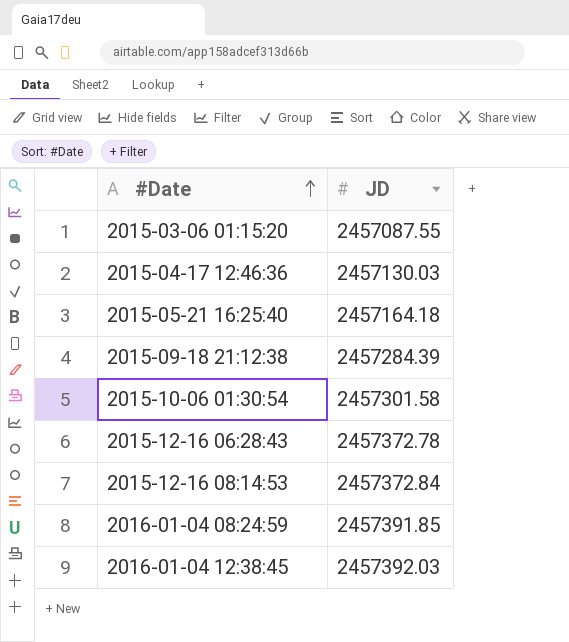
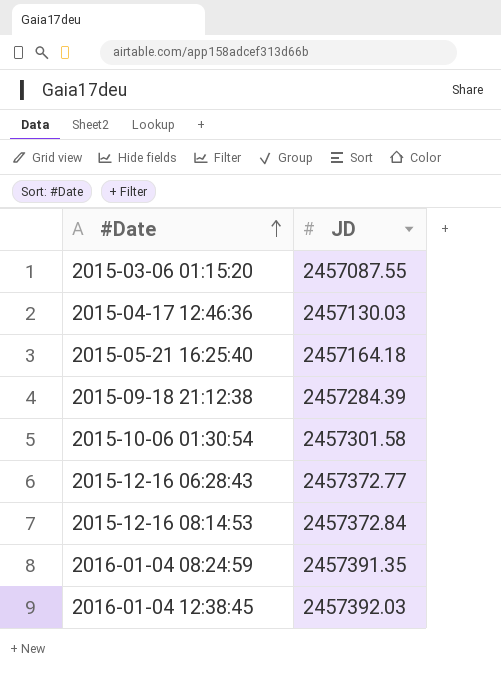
2015-12-16 06:28:43 | JD: 2457372.78 -> 2457372.77
2016-01-04 08:24:59 | JD: 2457391.85 -> 2457391.35

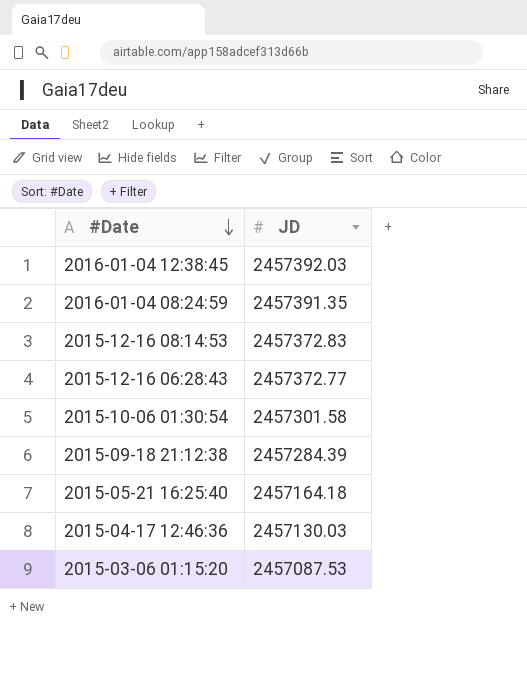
row order: #Date ascending -> #Date descending
2015-12-16 08:14:53 | JD: 2457372.84 -> 2457372.83
2015-03-06 01:15:20 | JD: 2457087.55 -> 2457087.53

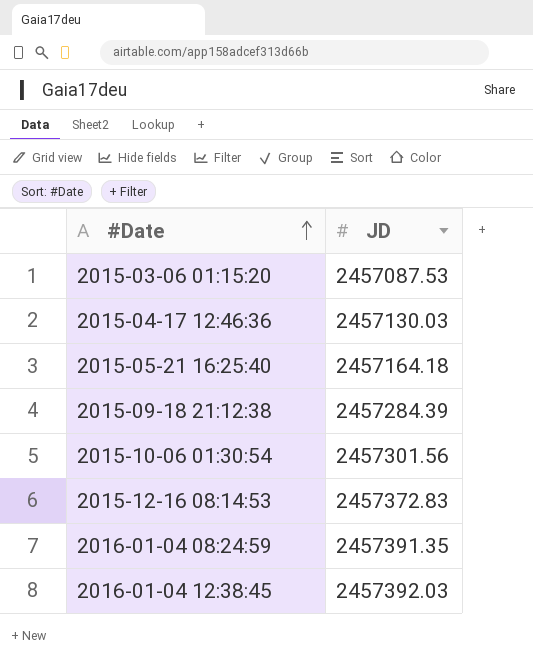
row order: #Date descending -> #Date ascending
row 2015-12-16 06:28:43: 2457372.77 -> none
2015-10-06 01:30:54 | JD: 2457301.58 -> 2457301.56

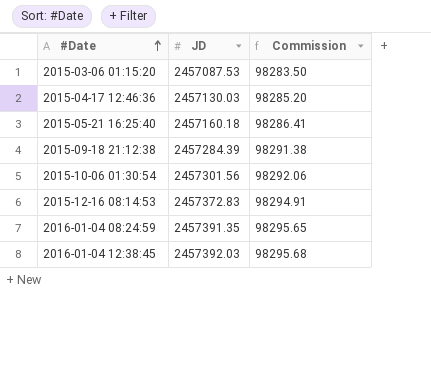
column Commission | formula: none -> [JD] * 0.04
2015-05-21 16:25:40 | JD: 2457164.18 -> 2457160.18

